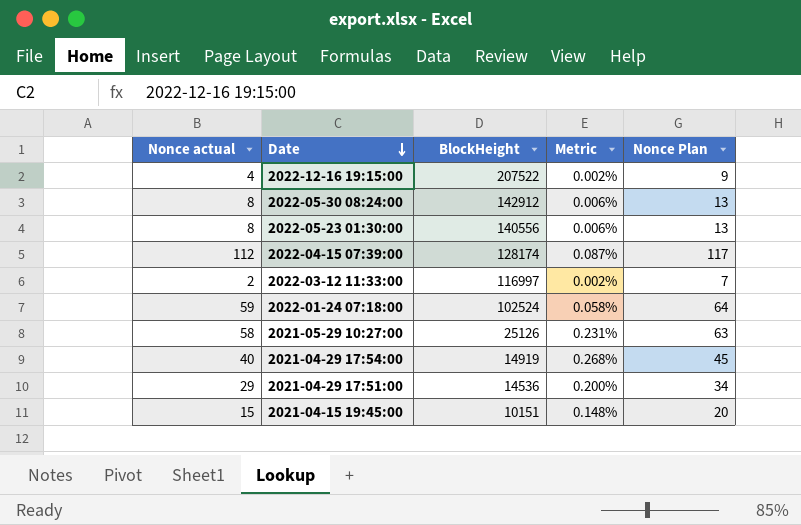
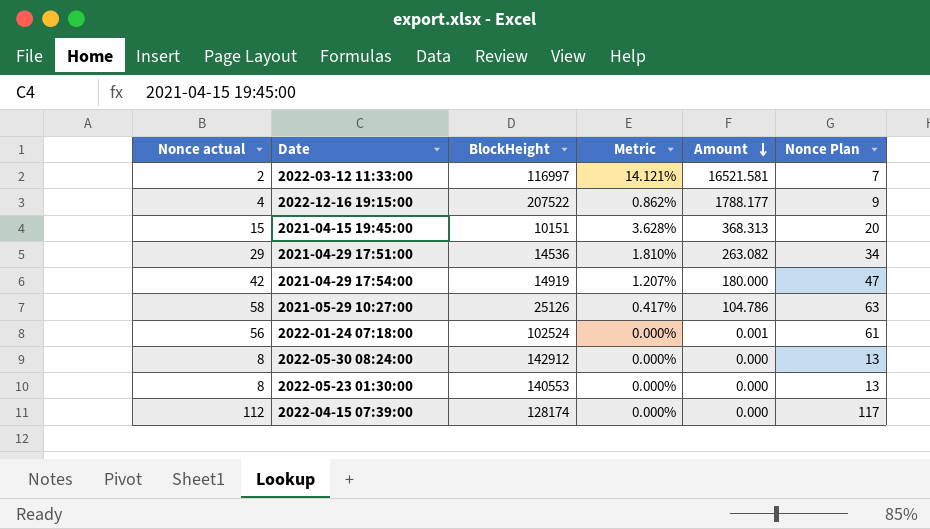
row order: Date descending -> Amount descending
column Metric | formula: [Nonce actual] / [BlockHeight] -> [Amount] / [BlockHeight]
column Amount | position: none -> 5
2021-04-29 17:54:00 | Nonce actual: 40 -> 42
2021-04-29 17:54:00 | Nonce Plan: 45 -> 47
2022-01-24 07:18:00 | Nonce actual: 59 -> 56
2022-01-24 07:18:00 | Nonce Plan: 64 -> 61
2022-05-23 01:30:00 | BlockHeight: 140556 -> 140553

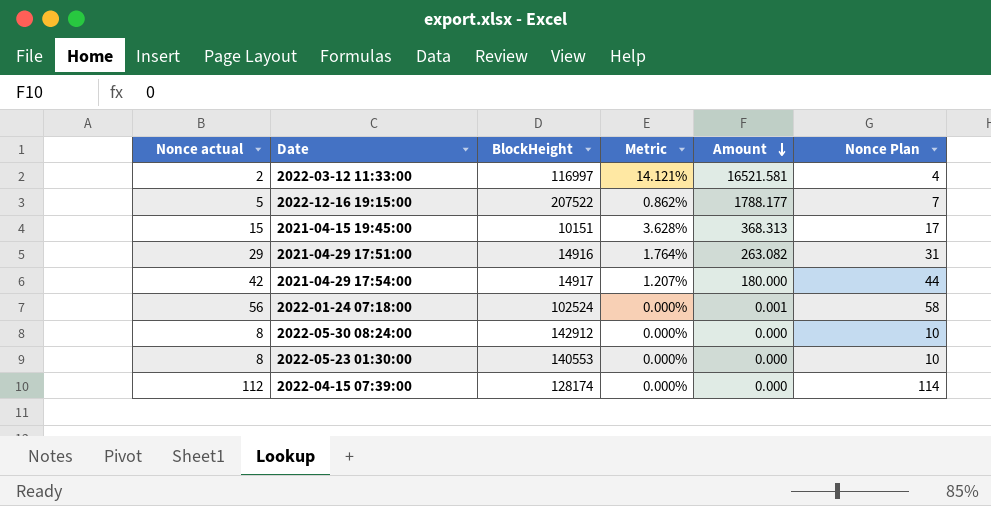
column Nonce Plan | formula: [Nonce actual] + 5 -> [Nonce actual] + 2
row 2021-05-29 10:27:00: 58 | 25126 | 0.417% | 104.786 | 63 -> none
2022-12-16 19:15:00 | Nonce actual: 4 -> 5
2021-04-29 17:51:00 | BlockHeight: 14536 -> 14916
2021-04-29 17:51:00 | Metric: 1.810% -> 1.764%
2021-04-29 17:54:00 | BlockHeight: 14919 -> 14917

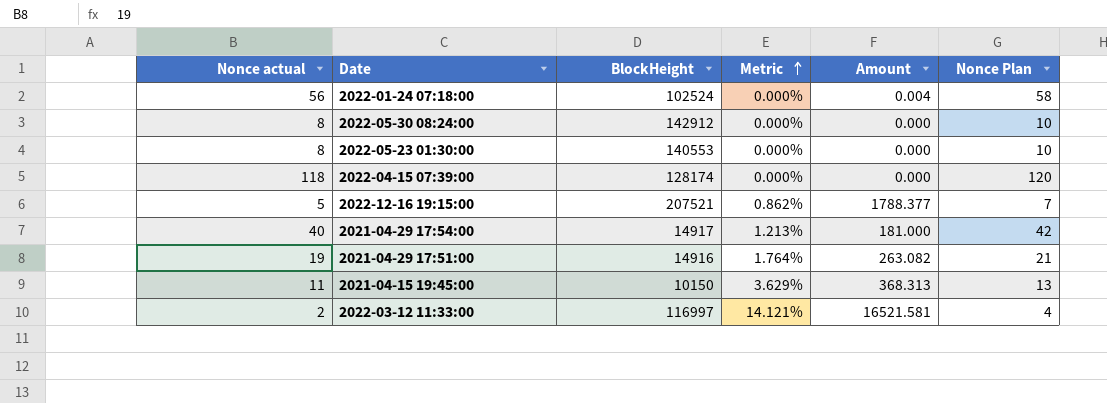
row order: Amount descending -> Metric ascending
2022-01-24 07:18:00 | Amount: 0.001 -> 0.004
2022-04-15 07:39:00 | Nonce actual: 112 -> 118
2022-04-15 07:39:00 | Nonce Plan: 114 -> 120
2022-12-16 19:15:00 | BlockHeight: 207522 -> 207521
2022-12-16 19:15:00 | Amount: 1788.177 -> 1788.377
2021-04-29 17:54:00 | Nonce actual: 42 -> 40
2021-04-29 17:54:00 | Metric: 1.207% -> 1.213%
2021-04-29 17:54:00 | Amount: 180.000 -> 181.000
2021-04-29 17:54:00 | Nonce Plan: 44 -> 42
2021-04-29 17:51:00 | Nonce actual: 29 -> 19
2021-04-29 17:51:00 | Nonce Plan: 31 -> 21
2021-04-15 19:45:00 | Nonce actual: 15 -> 11
2021-04-15 19:45:00 | BlockHeight: 10151 -> 10150
2021-04-15 19:45:00 | Metric: 3.628% -> 3.629%
2021-04-15 19:45:00 | Nonce Plan: 17 -> 13

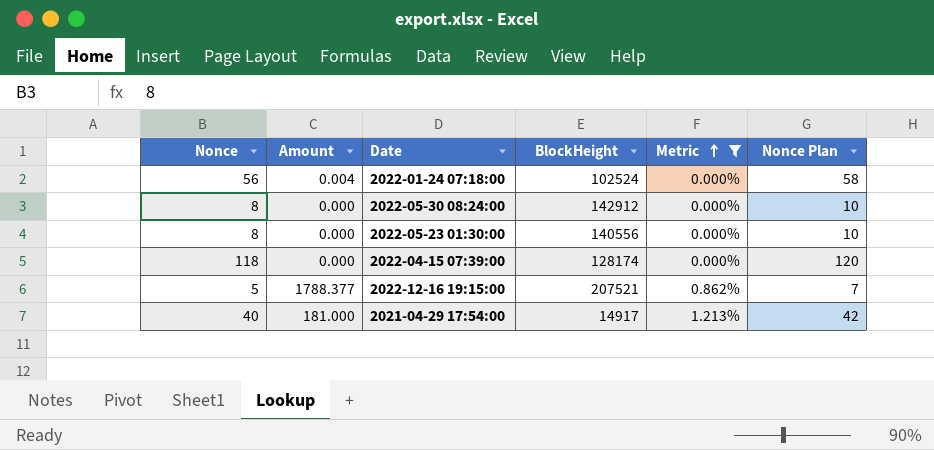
filter: none -> Metric <= 1.213%
column name: Nonce actual -> Nonce
column Amount | position: 5 -> 2
2022-05-23 01:30:00 | BlockHeight: 140553 -> 140556

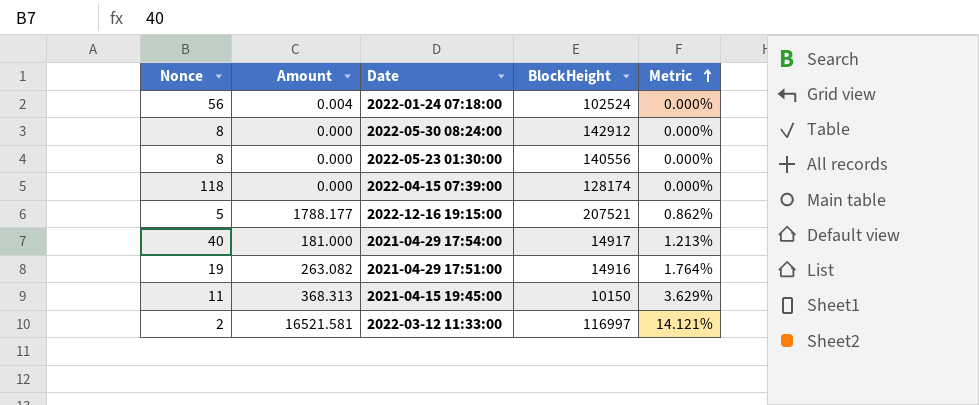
filter: Metric <= 1.213% -> none
column Nonce Plan | formula: [Nonce] + 2 -> none
2022-12-16 19:15:00 | Amount: 1788.377 -> 1788.177

